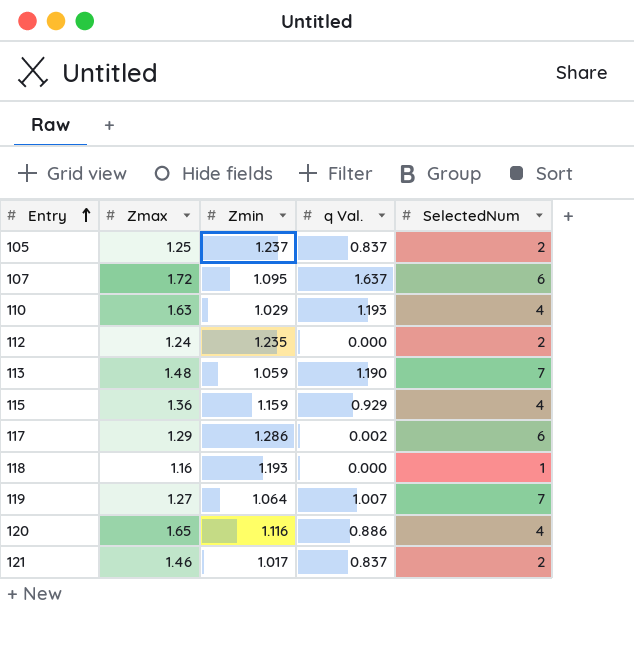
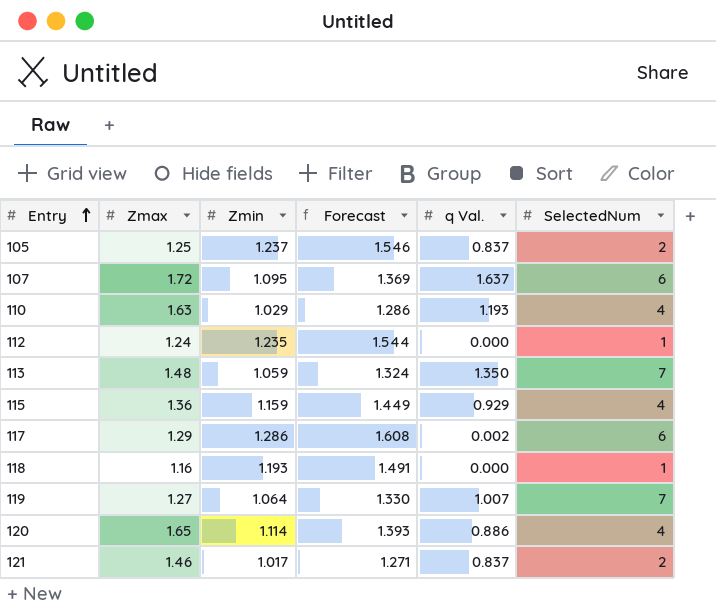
column Forecast | formula: none -> [Zmin] * 1.25
112 | SelectedNum: 2 -> 1
113 | q Val.: 1.190 -> 1.350
120 | Zmin: 1.116 -> 1.114

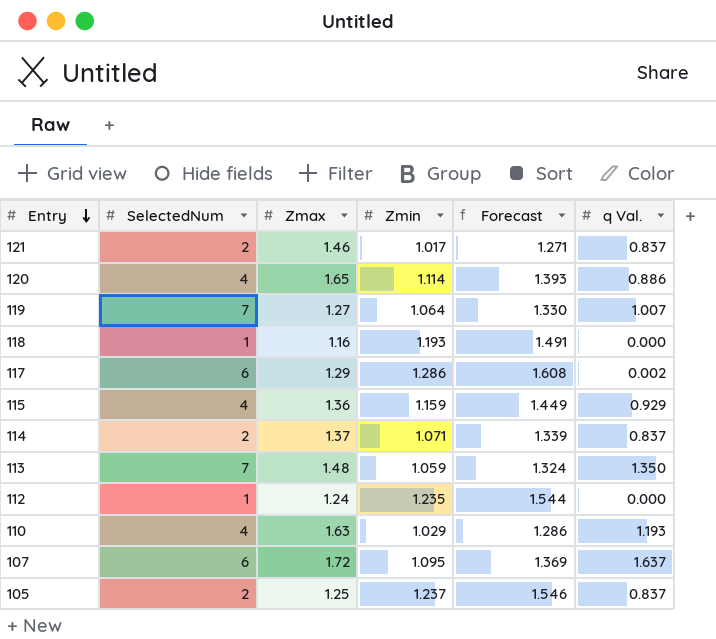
row order: Entry ascending -> Entry descending
column SelectedNum | position: 6 -> 2
row 114: none -> 2 | 1.37 | 1.071 | 1.339 | 0.837

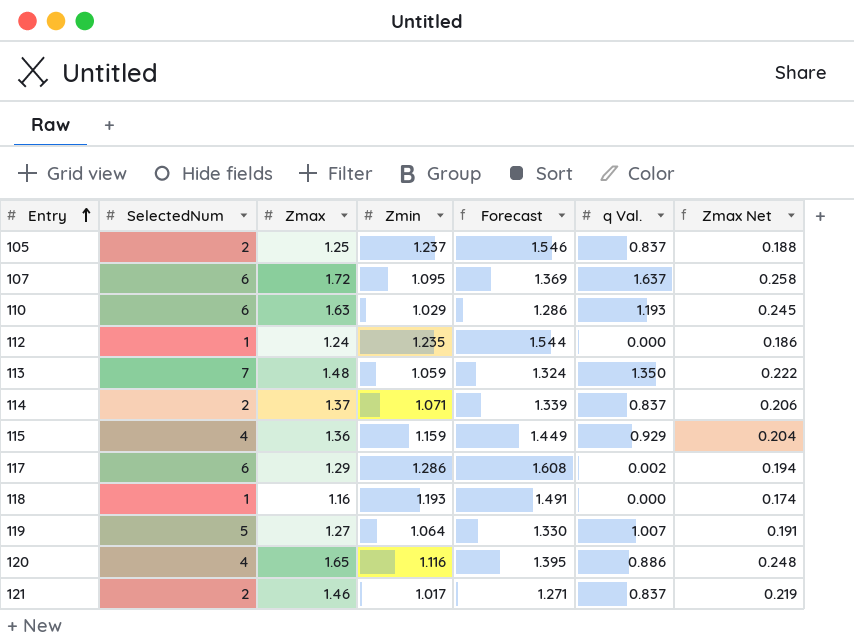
row order: Entry descending -> Entry ascending
column Zmax Net | formula: none -> [Zmax] * 0.15
110 | SelectedNum: 4 -> 6
119 | SelectedNum: 7 -> 5
120 | Zmin: 1.114 -> 1.116
120 | Forecast: 1.393 -> 1.395

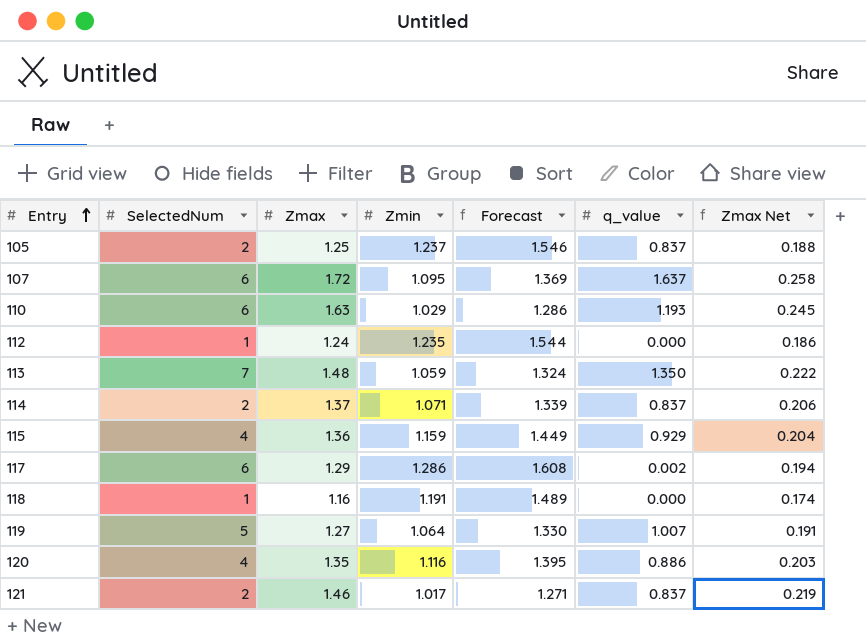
column name: q Val. -> q_value
118 | Zmin: 1.193 -> 1.191
118 | Forecast: 1.491 -> 1.489
120 | Zmax: 1.65 -> 1.35
120 | Zmax Net: 0.248 -> 0.203

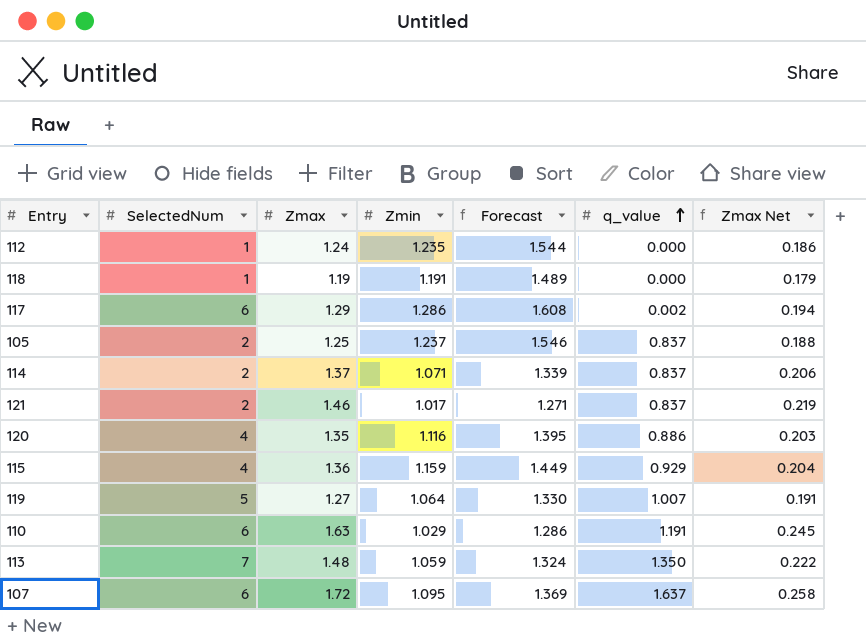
row order: Entry ascending -> q_value ascending
118 | Zmax: 1.16 -> 1.19
118 | Zmax Net: 0.174 -> 0.179
110 | q_value: 1.193 -> 1.191

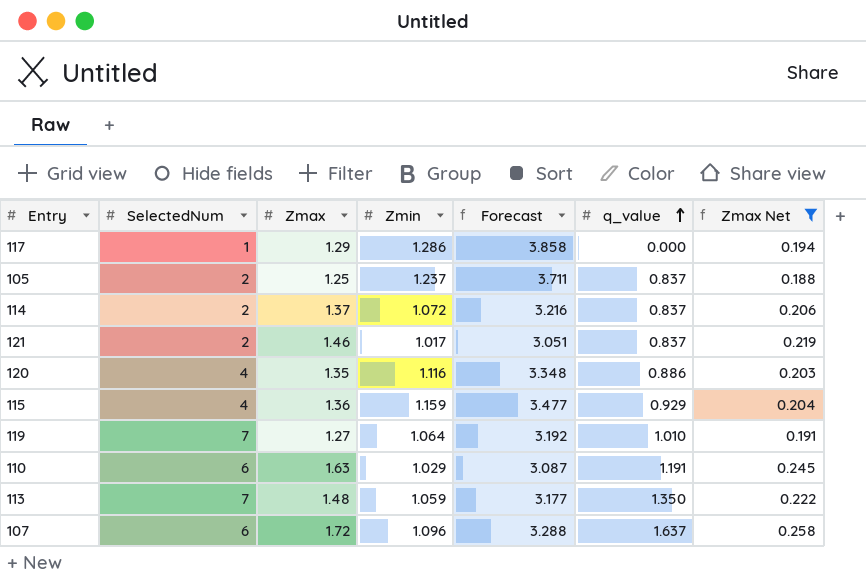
filter: none -> Zmax Net >= 0.188
column Forecast | formula: [Zmin] * 1.25 -> [Zmin] * 3
117 | SelectedNum: 6 -> 1
117 | q_value: 0.002 -> 0.000
114 | Zmin: 1.071 -> 1.072
119 | SelectedNum: 5 -> 7
119 | q_value: 1.007 -> 1.010
107 | Zmin: 1.095 -> 1.096

